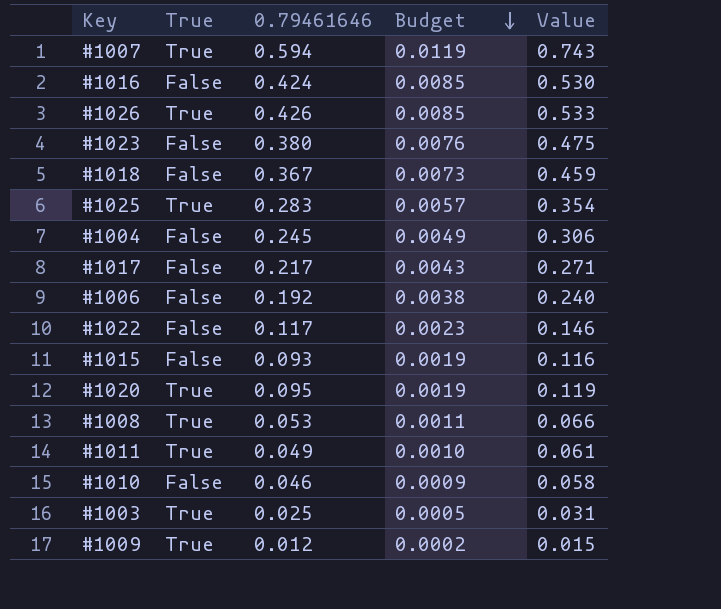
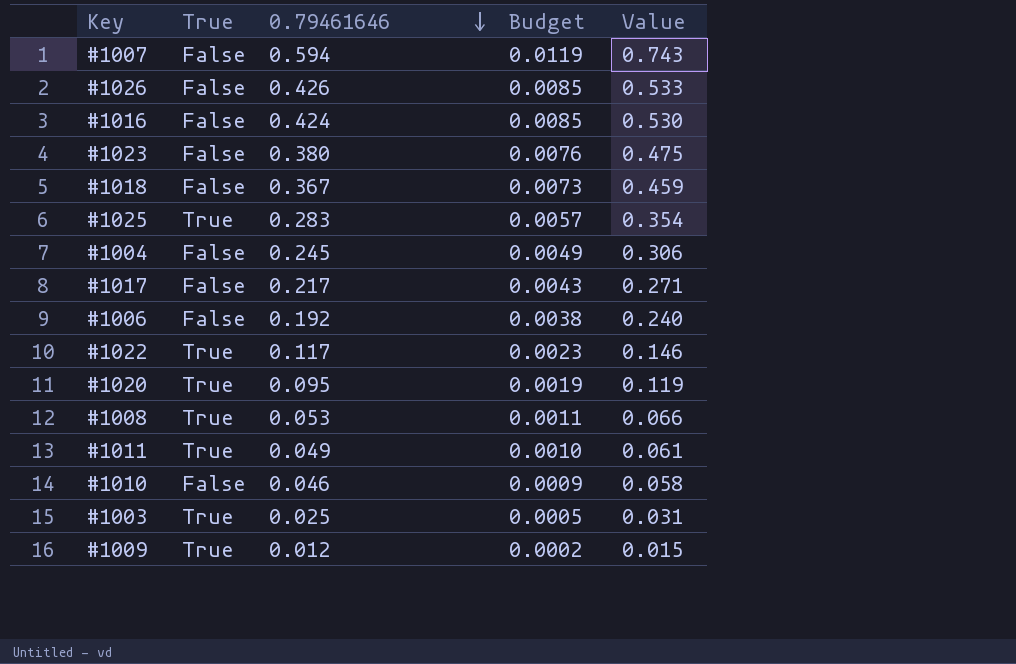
row order: Budget descending -> 0.79461646 descending
row #1015: False | 0.093 | 0.0019 | 0.116 -> none
#1007 | True: True -> False
#1026 | True: True -> False
#1022 | True: False -> True

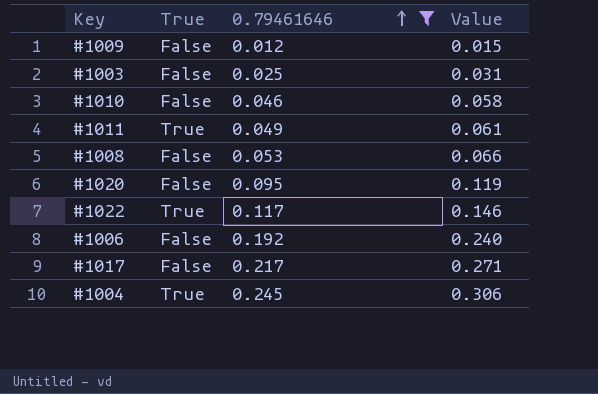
filter: none -> 0.79461646 <= 0.245
row order: 0.79461646 descending -> 0.79461646 ascending
column Budget | formula: [0.79461646] * 0.02 -> none
#1009 | True: True -> False
#1003 | True: True -> False
#1008 | True: True -> False
#1020 | True: True -> False
#1004 | True: False -> True

